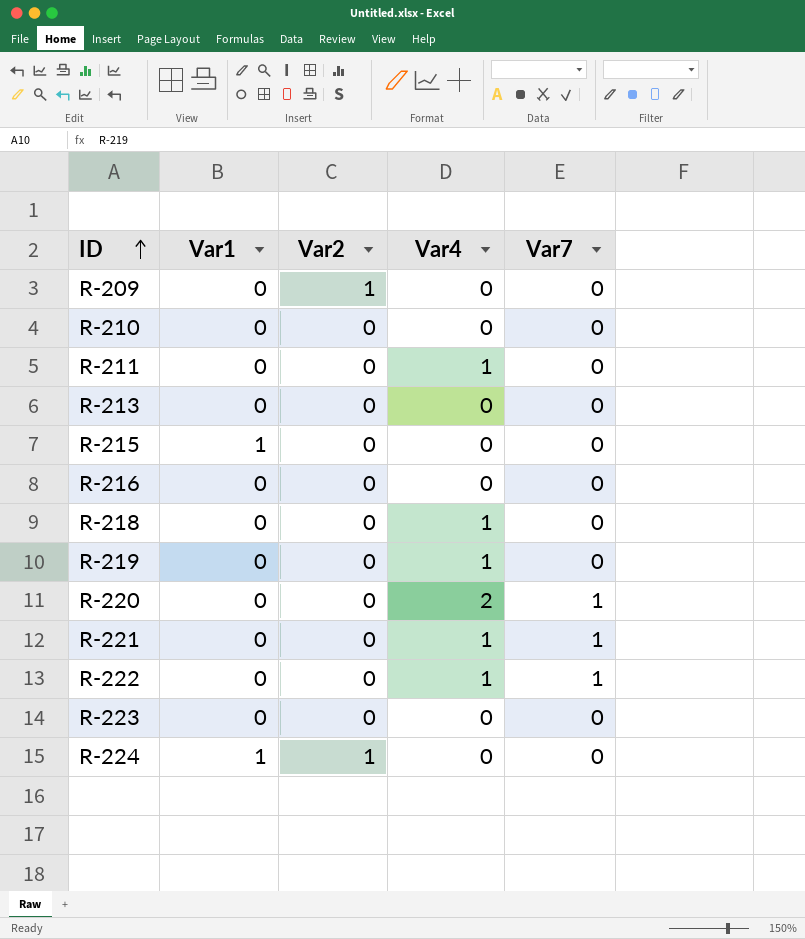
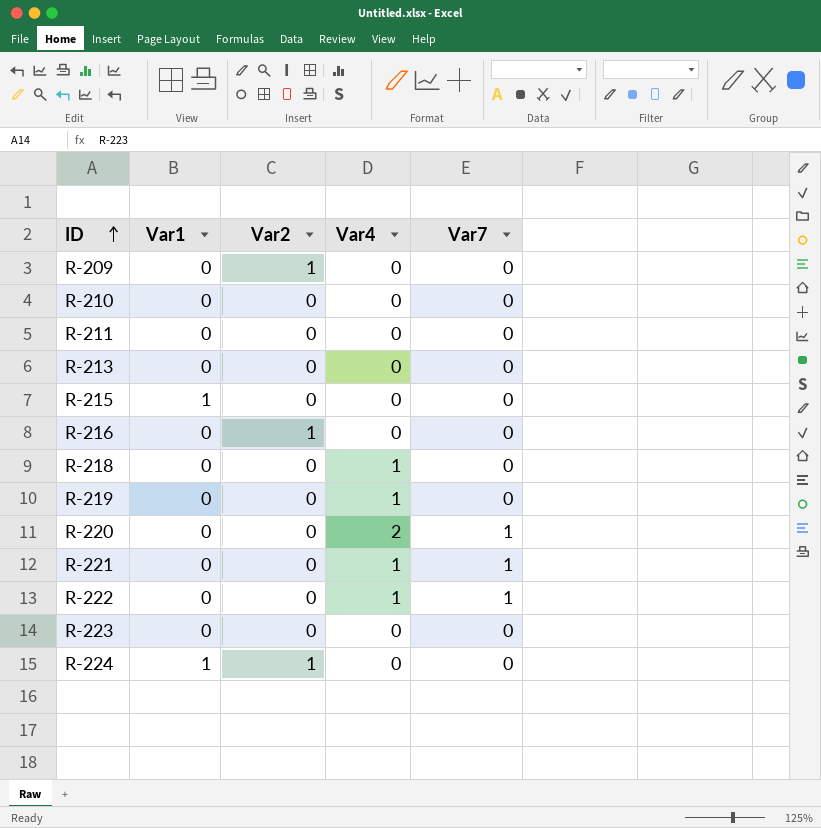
R-211 | Var4: 1 -> 0
R-216 | Var2: 0 -> 1

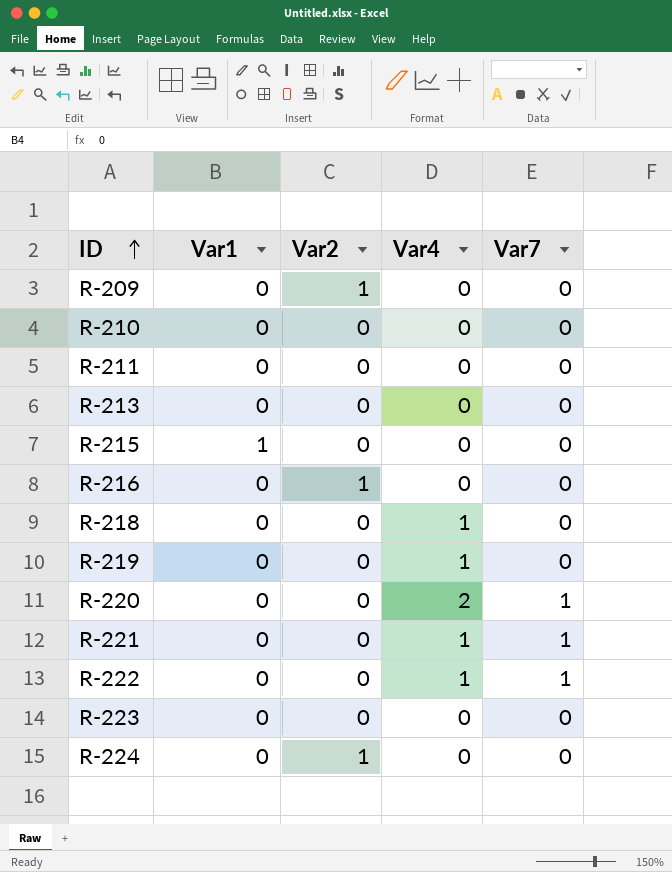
R-224 | Var1: 1 -> 0

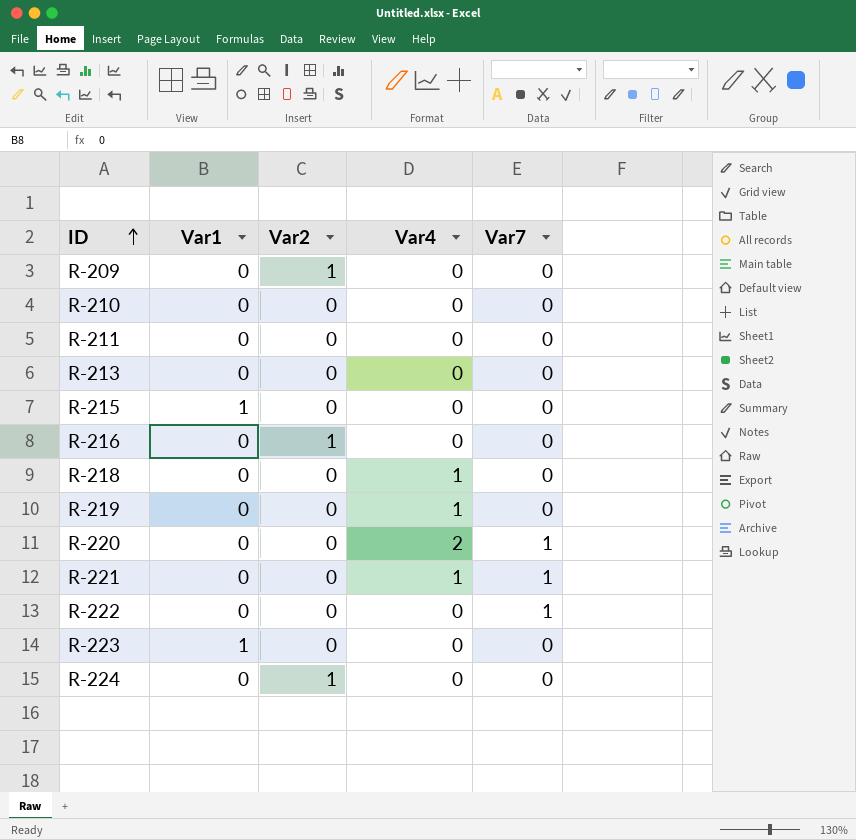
R-222 | Var4: 1 -> 0
R-223 | Var1: 0 -> 1

